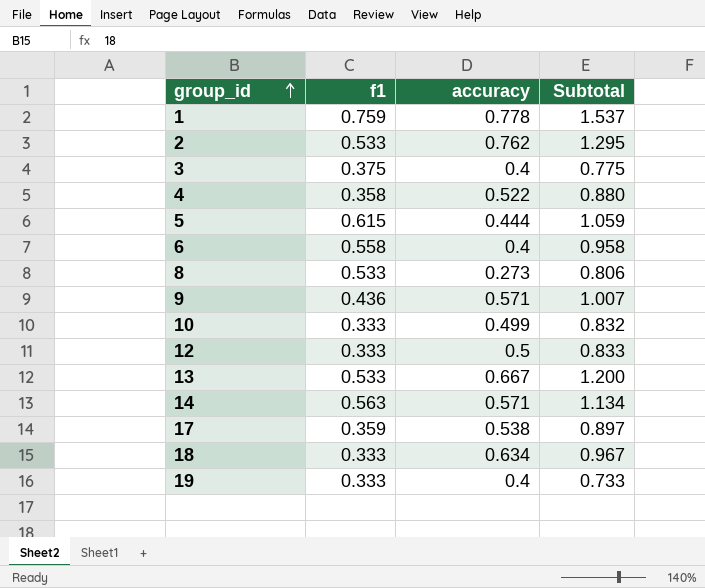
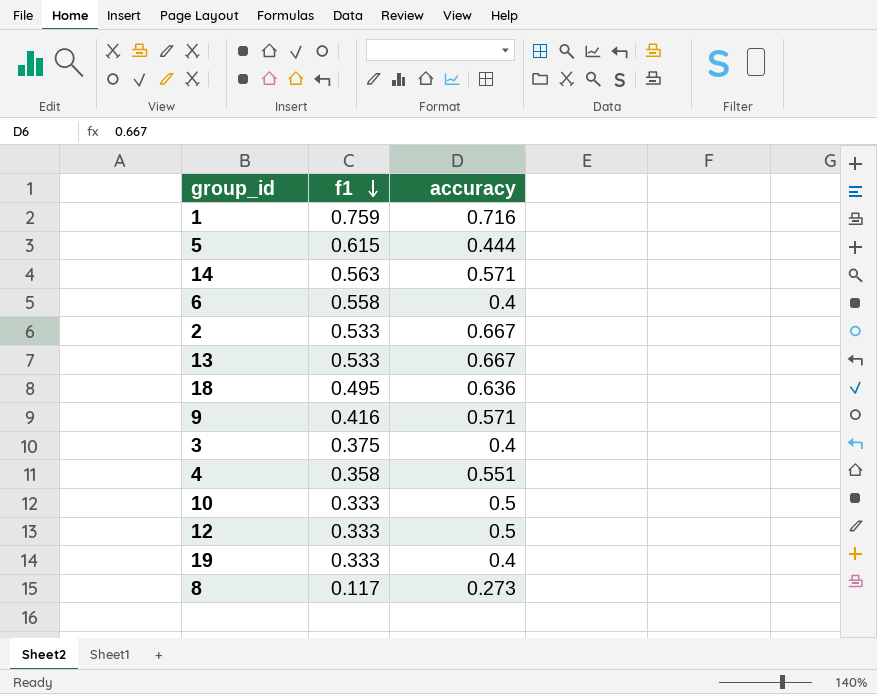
row order: group_id ascending -> f1 descending
column Subtotal | formula: [f1] + [accuracy] -> none
row 17: 0.359 | 0.538 | 0.897 -> none
1 | accuracy: 0.778 -> 0.716
2 | accuracy: 0.762 -> 0.667
18 | f1: 0.333 -> 0.495
18 | accuracy: 0.634 -> 0.636
9 | f1: 0.436 -> 0.416
4 | accuracy: 0.522 -> 0.551
10 | accuracy: 0.499 -> 0.5
8 | f1: 0.533 -> 0.117

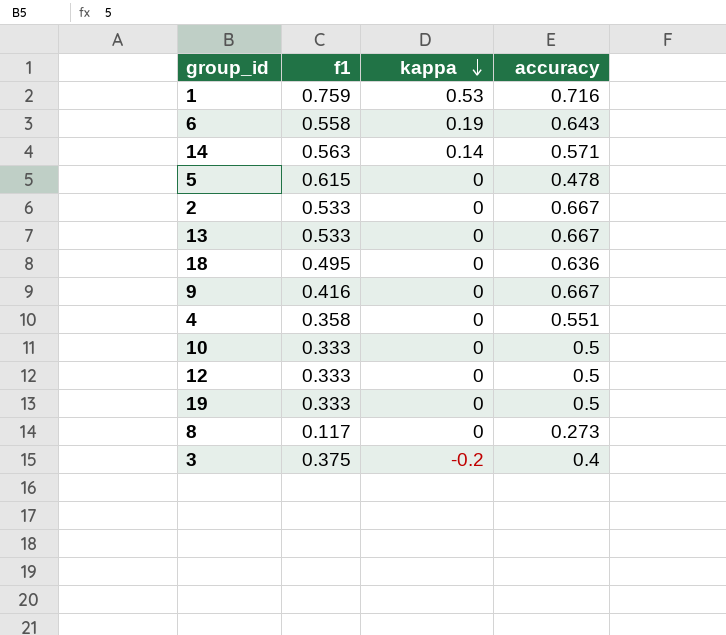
row order: f1 descending -> kappa descending
column kappa | position: none -> 3
6 | accuracy: 0.4 -> 0.643
5 | accuracy: 0.444 -> 0.478
9 | accuracy: 0.571 -> 0.667
19 | accuracy: 0.4 -> 0.5

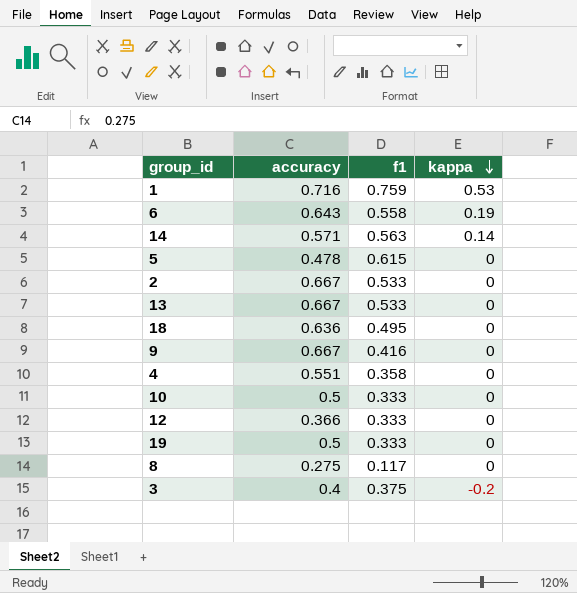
column accuracy | position: 4 -> 2
12 | accuracy: 0.5 -> 0.366
8 | accuracy: 0.273 -> 0.275

